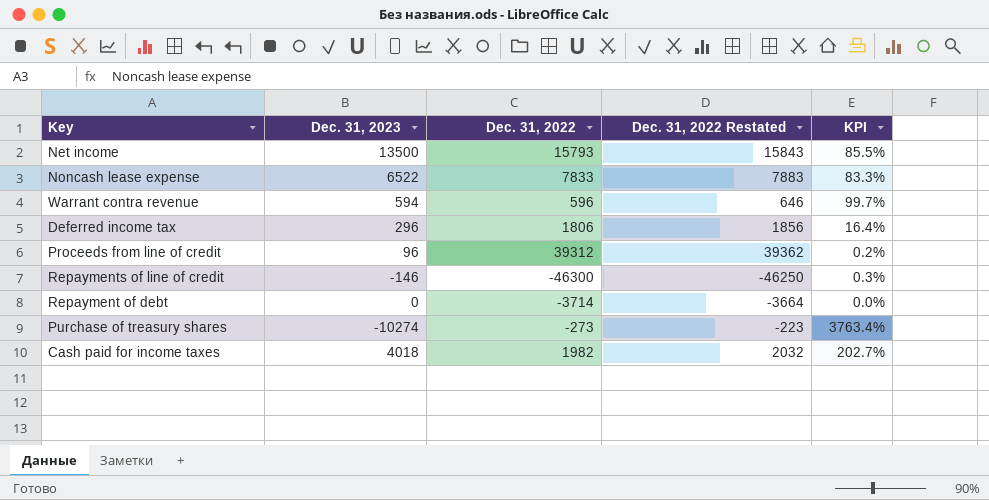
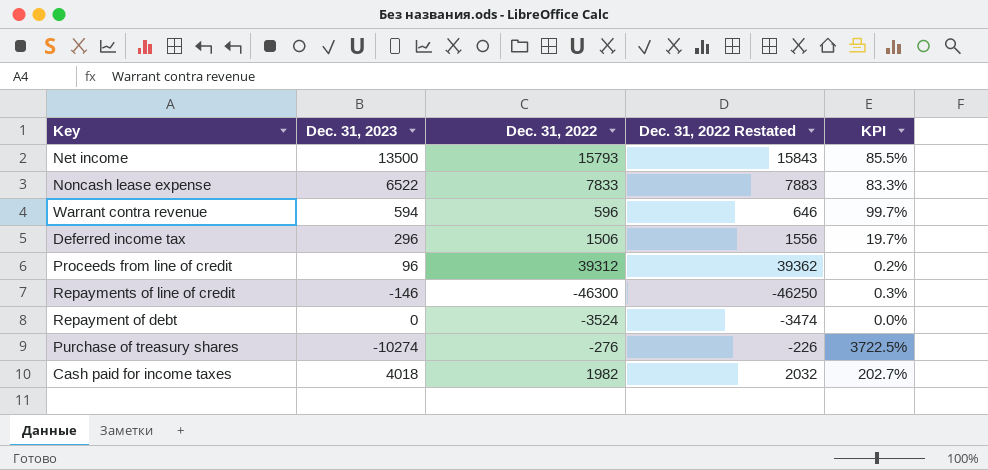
Deferred income tax | Dec. 31, 2022: 1806 -> 1506
Deferred income tax | Dec. 31, 2022 Restated: 1856 -> 1556
Deferred income tax | KPI: 16.4% -> 19.7%
Repayment of debt | Dec. 31, 2022: -3714 -> -3524
Repayment of debt | Dec. 31, 2022 Restated: -3664 -> -3474
Purchase of treasury shares | Dec. 31, 2022: -273 -> -276
Purchase of treasury shares | Dec. 31, 2022 Restated: -223 -> -226
Purchase of treasury shares | KPI: 3763.4% -> 3722.5%

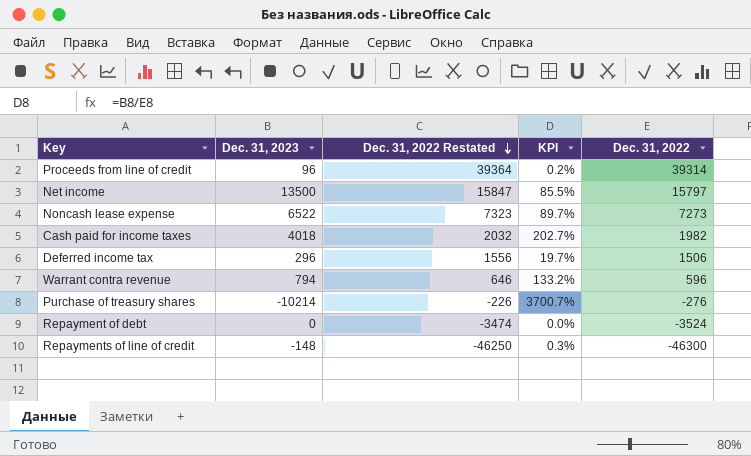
row order: none -> Dec. 31, 2022 Restated descending
column Dec. 31, 2022 | position: 3 -> 5
Proceeds from line of credit | Dec. 31, 2022 Restated: 39362 -> 39364
Proceeds from line of credit | Dec. 31, 2022: 39312 -> 39314
Net income | Dec. 31, 2022 Restated: 15843 -> 15847
Net income | Dec. 31, 2022: 15793 -> 15797
Noncash lease expense | Dec. 31, 2022 Restated: 7883 -> 7323
Noncash lease expense | KPI: 83.3% -> 89.7%
Noncash lease expense | Dec. 31, 2022: 7833 -> 7273
Warrant contra revenue | Dec. 31, 2023: 594 -> 794
Warrant contra revenue | KPI: 99.7% -> 133.2%
Purchase of treasury shares | Dec. 31, 2023: -10274 -> -10214
Purchase of treasury shares | KPI: 3722.5% -> 3700.7%
Repayments of line of credit | Dec. 31, 2023: -146 -> -148

